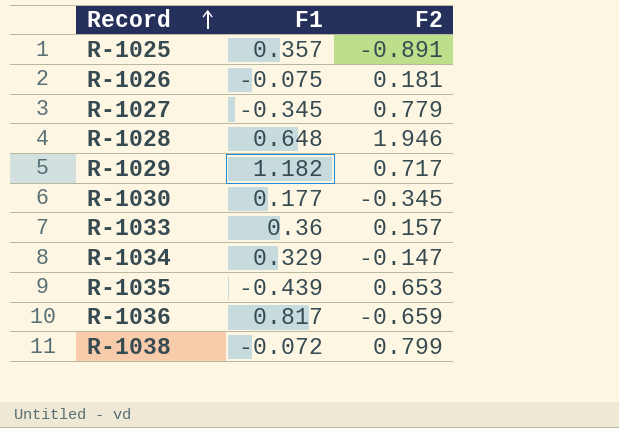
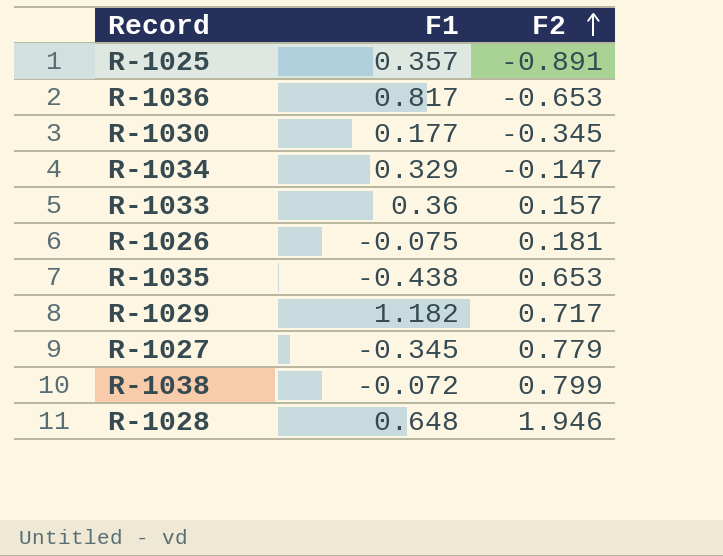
row order: Record ascending -> F2 ascending
R-1036 | F2: -0.659 -> -0.653
R-1035 | F1: -0.439 -> -0.438

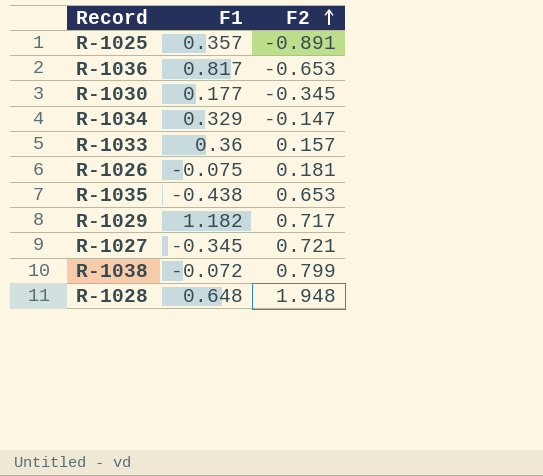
R-1027 | F2: 0.779 -> 0.721
R-1028 | F2: 1.946 -> 1.948

